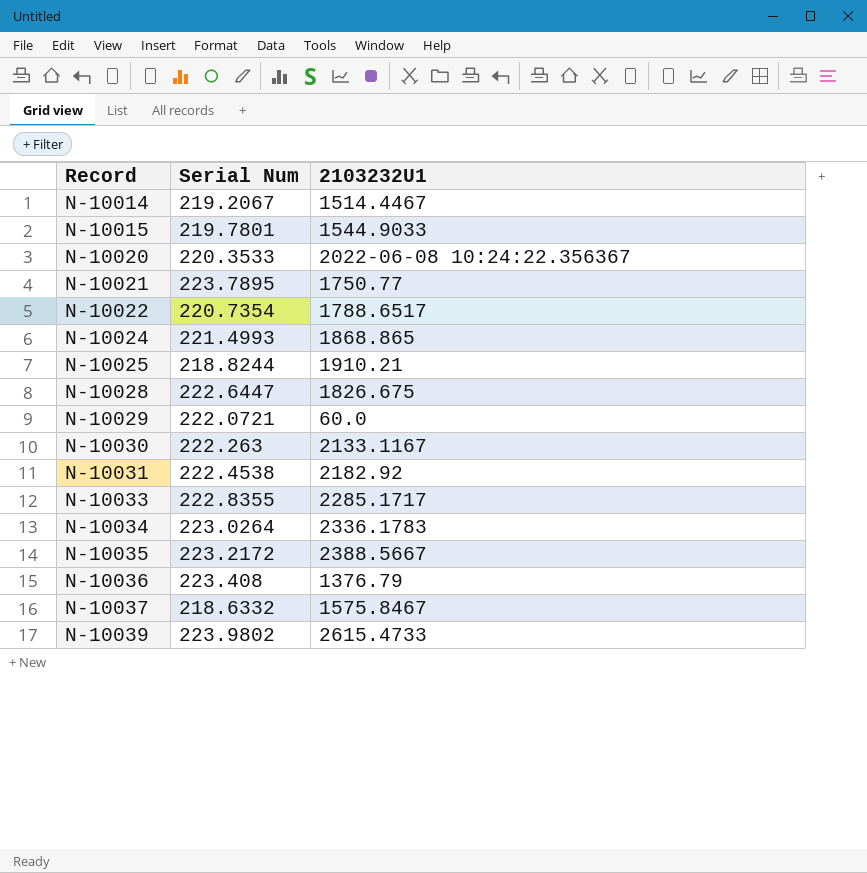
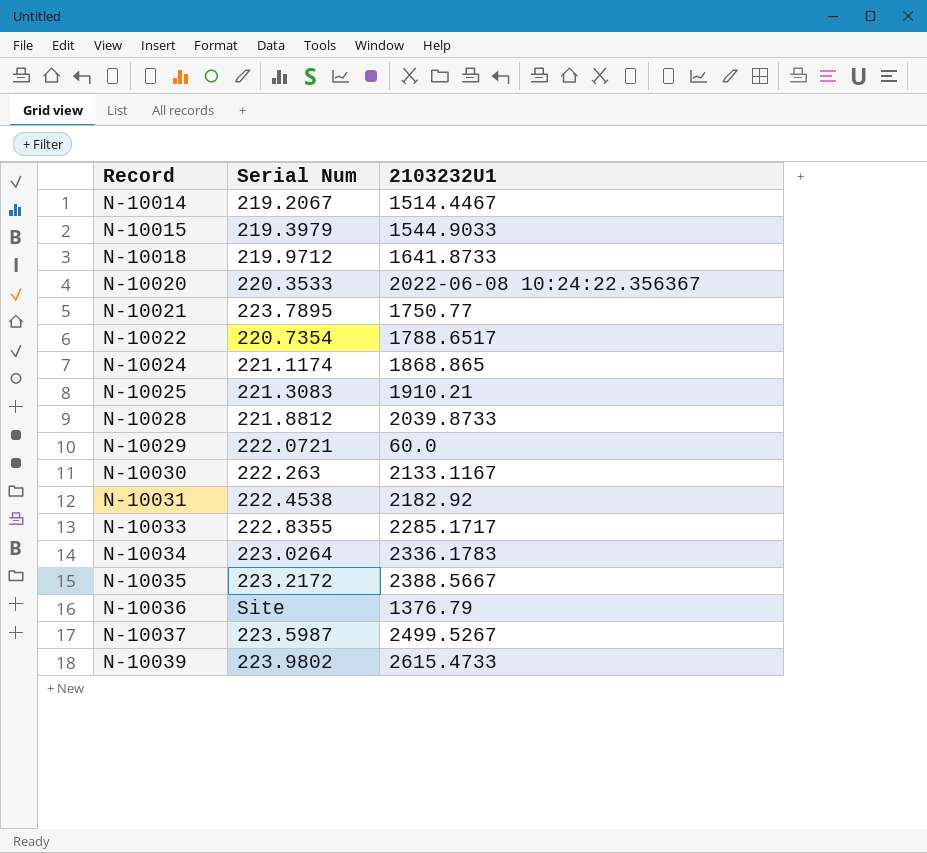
N-10015 | Serial Num: 219.7801 -> 219.3979
row N-10018: none -> 219.9712 | 1641.8733
N-10024 | Serial Num: 221.4993 -> 221.1174
N-10025 | Serial Num: 218.8244 -> 221.3083
N-10028 | Serial Num: 222.6447 -> 221.8812
N-10028 | 2103232U1: 1826.675 -> 2039.8733
N-10036 | Serial Num: 223.408 -> Site
N-10037 | Serial Num: 218.6332 -> 223.5987
N-10037 | 2103232U1: 1575.8467 -> 2499.5267

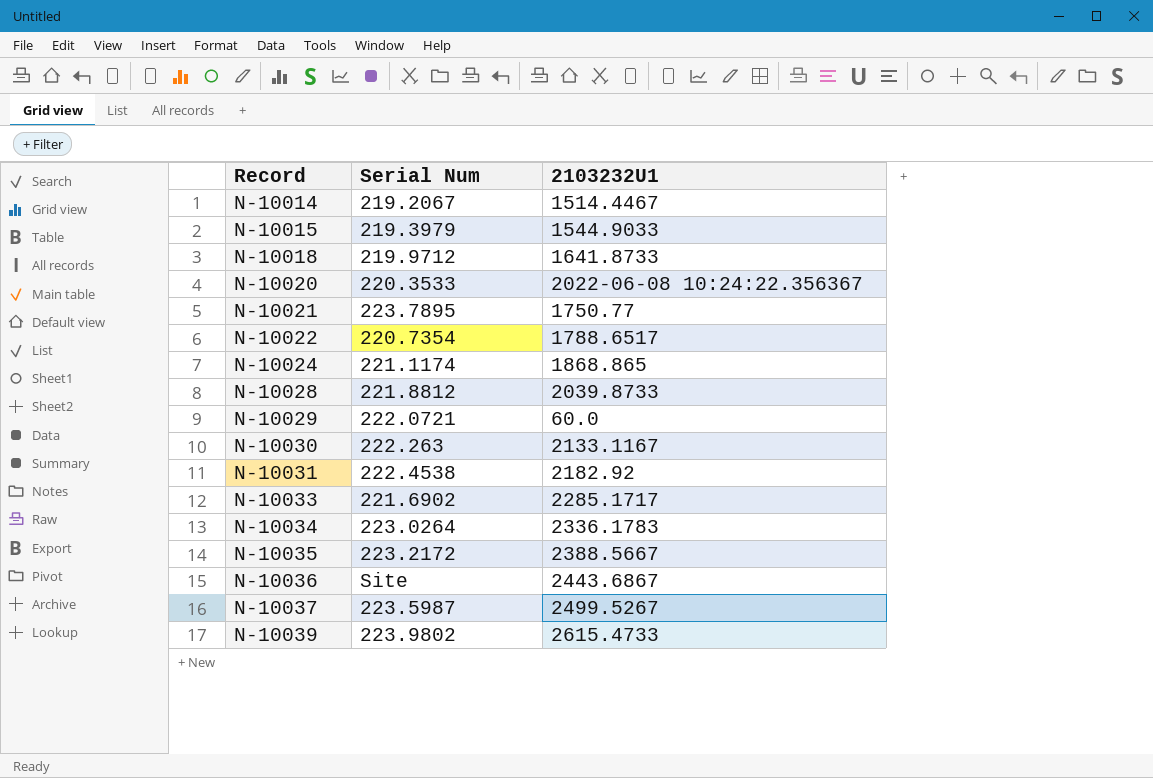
row N-10025: 221.3083 | 1910.21 -> none
N-10033 | Serial Num: 222.8355 -> 221.6902
N-10036 | 2103232U1: 1376.79 -> 2443.6867

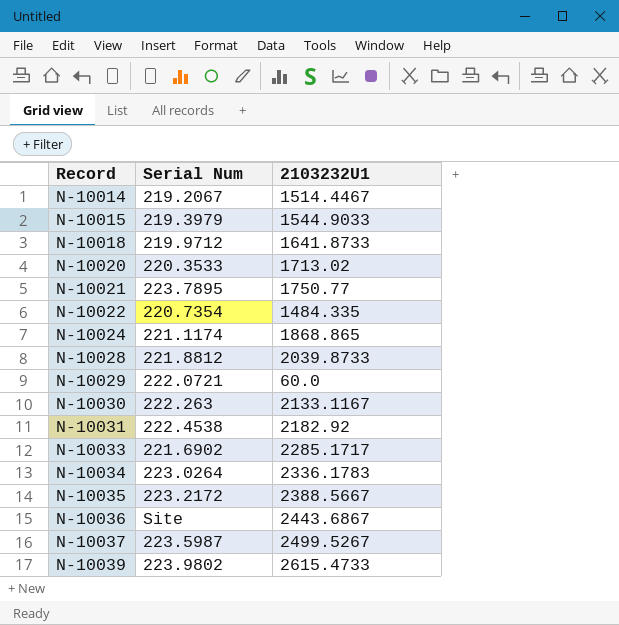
N-10020 | 2103232U1: 2022-06-08 10:24:22.356367 -> 1713.02
N-10022 | 2103232U1: 1788.6517 -> 1484.335

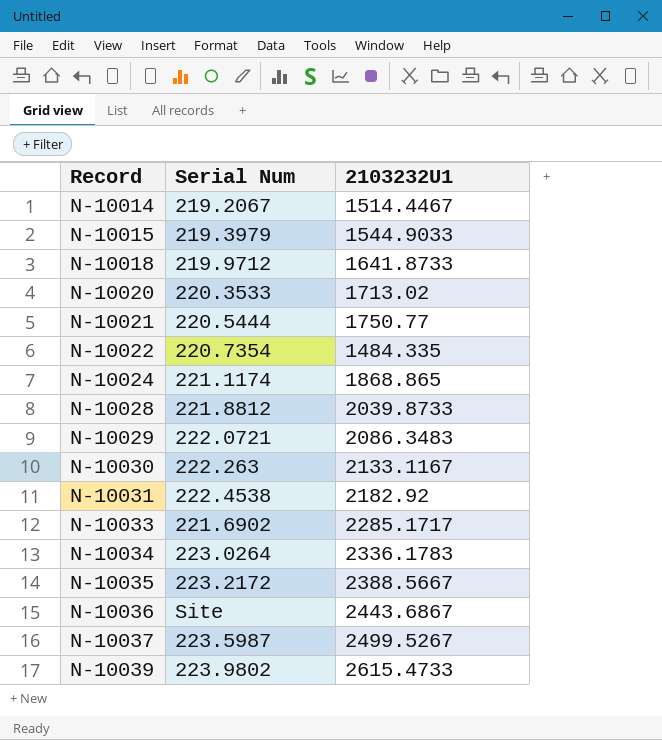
N-10021 | Serial Num: 223.7895 -> 220.5444
N-10029 | 2103232U1: 60.0 -> 2086.3483

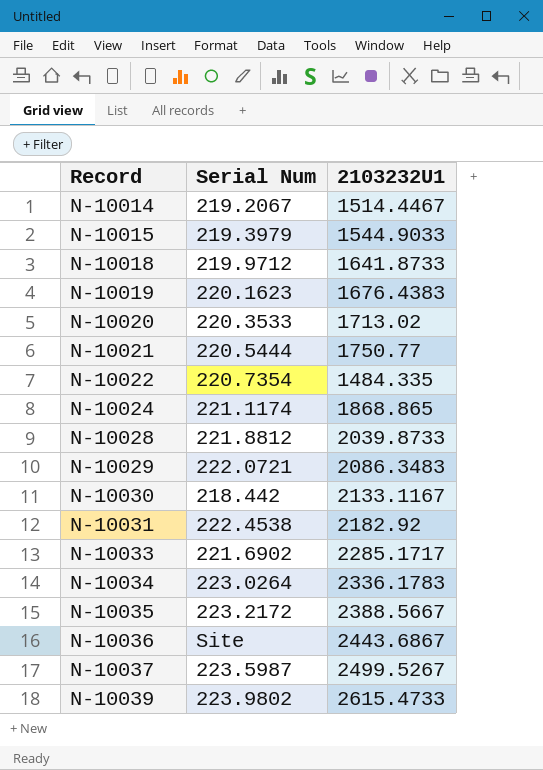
row N-10019: none -> 220.1623 | 1676.4383
N-10030 | Serial Num: 222.263 -> 218.442

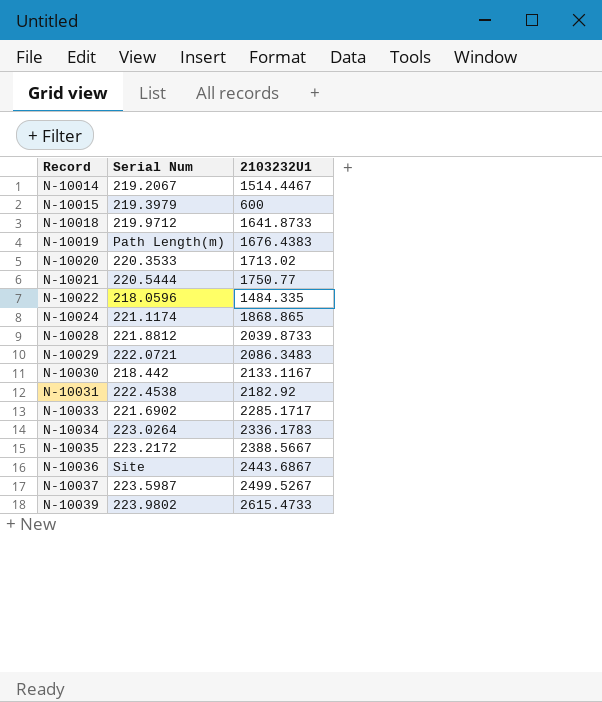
N-10015 | 2103232U1: 1544.9033 -> 600
N-10019 | Serial Num: 220.1623 -> Path Length(m)
N-10022 | Serial Num: 220.7354 -> 218.0596

